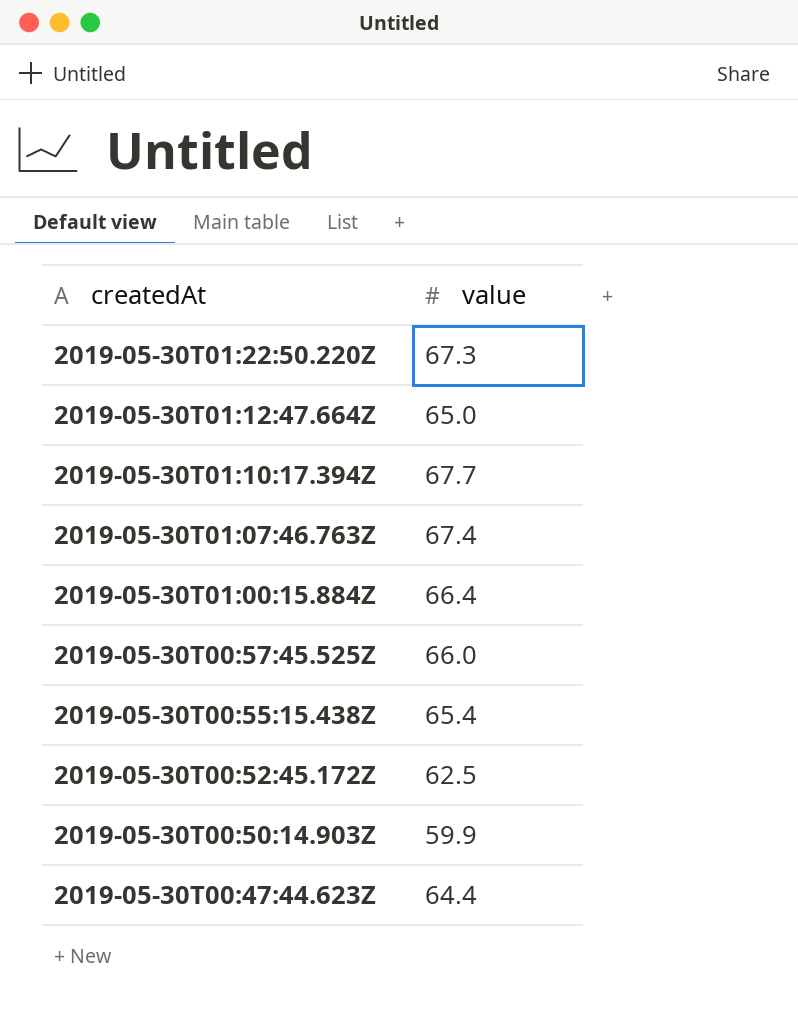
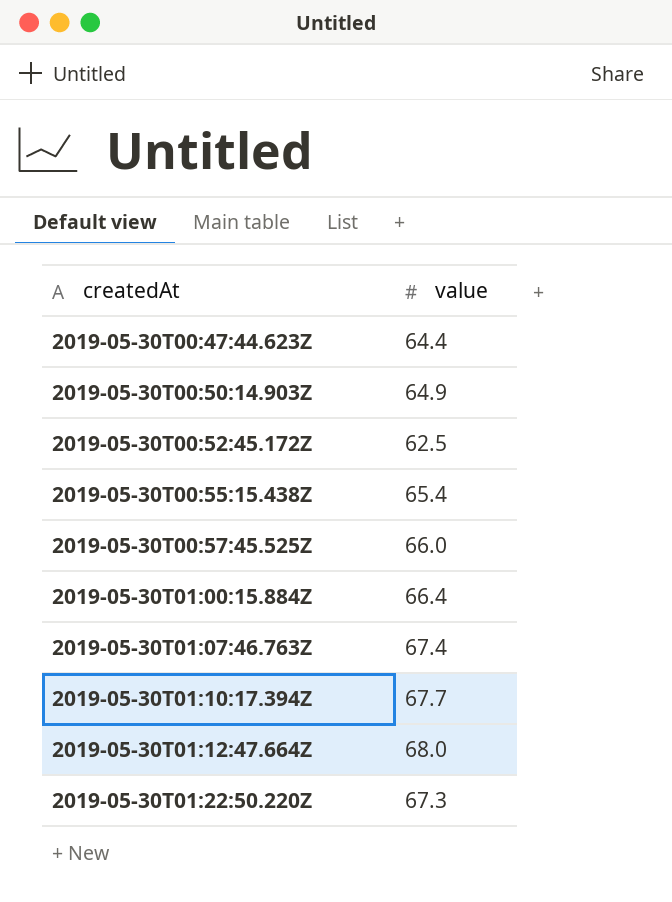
row order: createdAt descending -> createdAt ascending
2019-05-30T00:50:14.903Z | value: 59.9 -> 64.9
2019-05-30T01:12:47.664Z | value: 65.0 -> 68.0

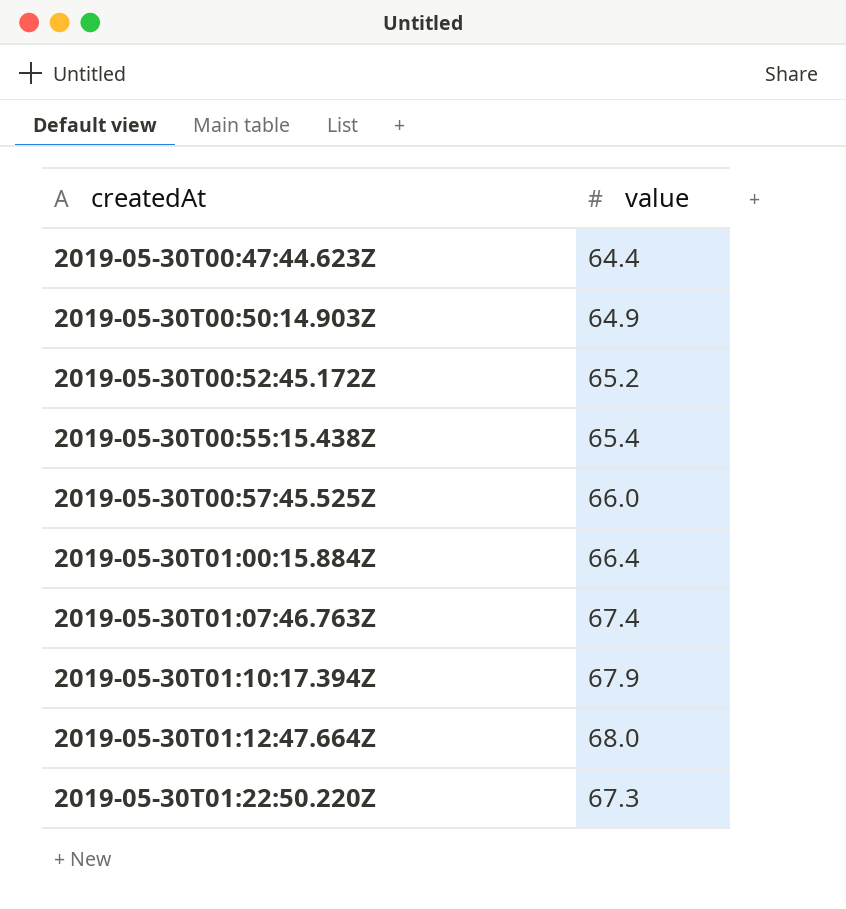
2019-05-30T00:52:45.172Z | value: 62.5 -> 65.2
2019-05-30T01:10:17.394Z | value: 67.7 -> 67.9

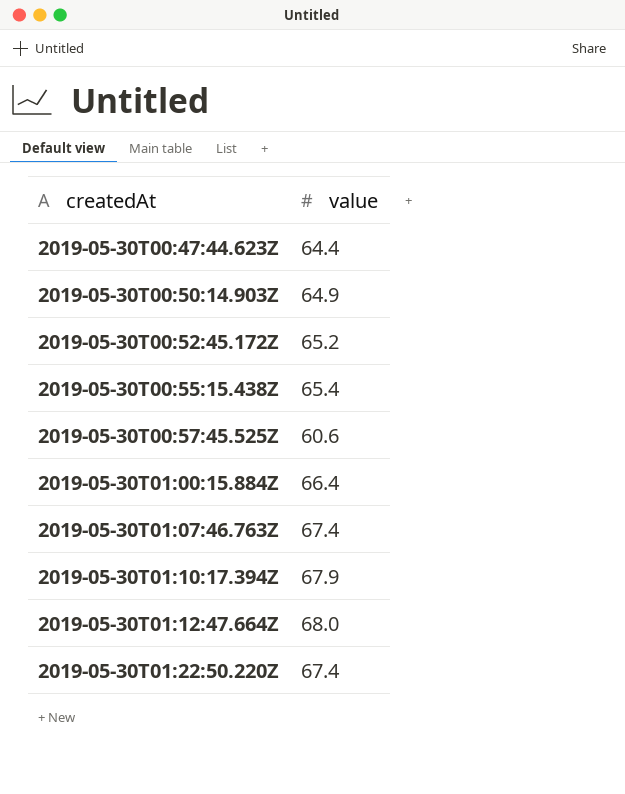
2019-05-30T00:57:45.525Z | value: 66.0 -> 60.6
2019-05-30T01:22:50.220Z | value: 67.3 -> 67.4

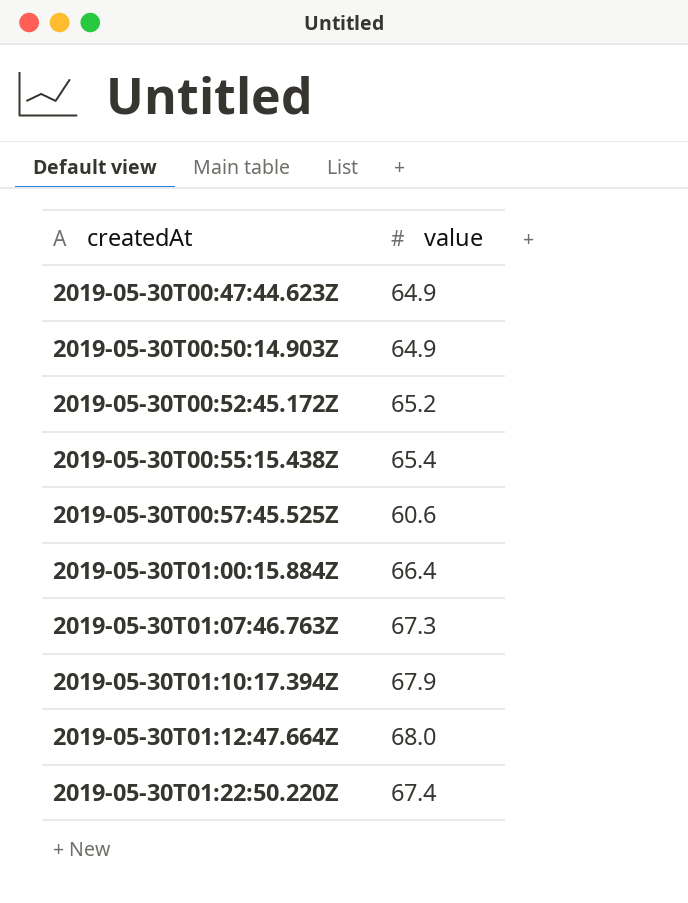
2019-05-30T00:47:44.623Z | value: 64.4 -> 64.9
2019-05-30T01:07:46.763Z | value: 67.4 -> 67.3

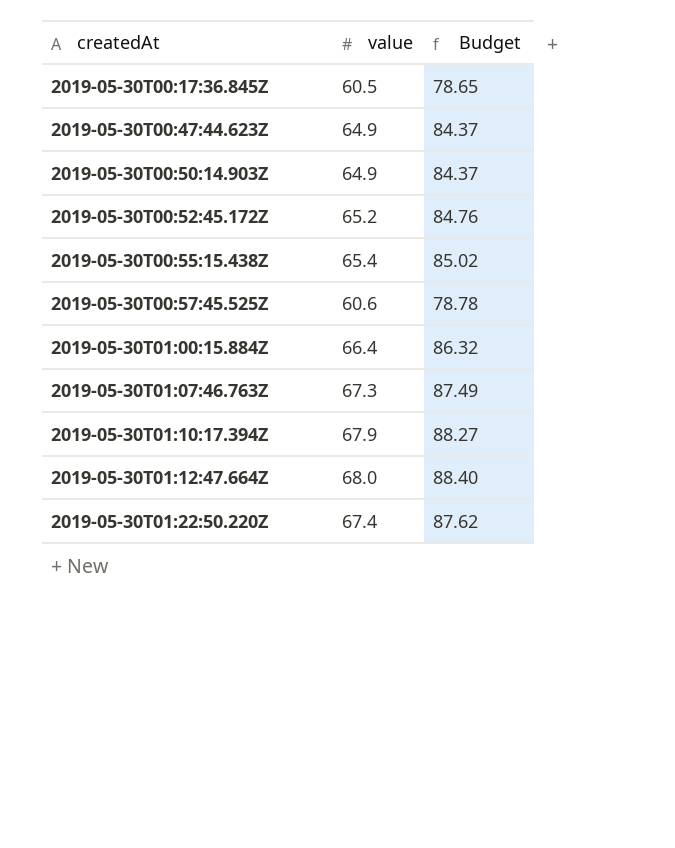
column Budget | formula: none -> [value] * 1.3
row 2019-05-30T00:17:36.845Z: none -> 60.5 | 78.65

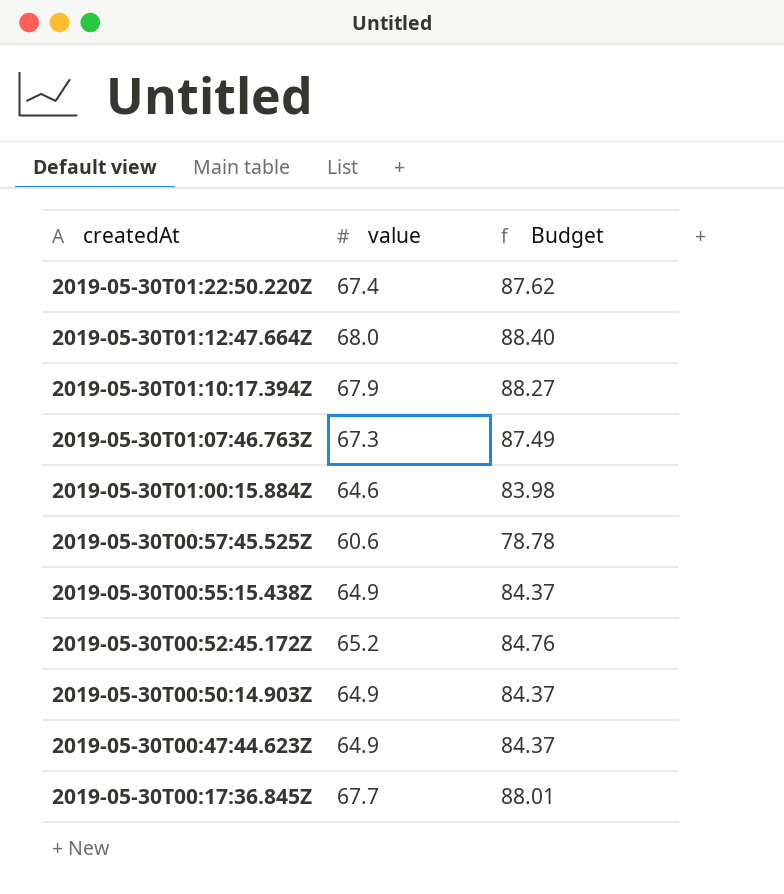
row order: createdAt ascending -> createdAt descending
2019-05-30T01:00:15.884Z | value: 66.4 -> 64.6
2019-05-30T01:00:15.884Z | Budget: 86.32 -> 83.98
2019-05-30T00:55:15.438Z | value: 65.4 -> 64.9
2019-05-30T00:55:15.438Z | Budget: 85.02 -> 84.37
2019-05-30T00:17:36.845Z | value: 60.5 -> 67.7
2019-05-30T00:17:36.845Z | Budget: 78.65 -> 88.01

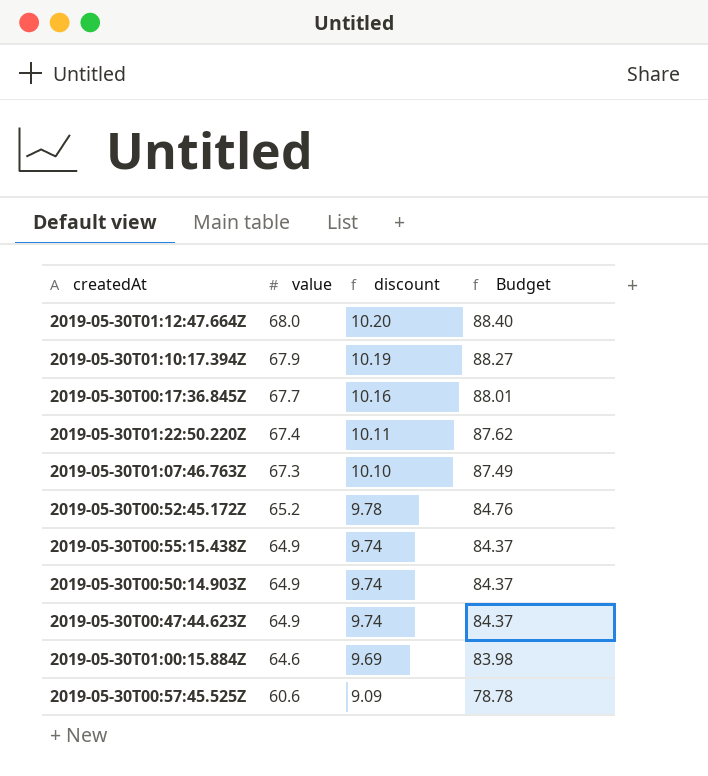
row order: createdAt descending -> value descending
column discount | formula: none -> [value] * 0.15

